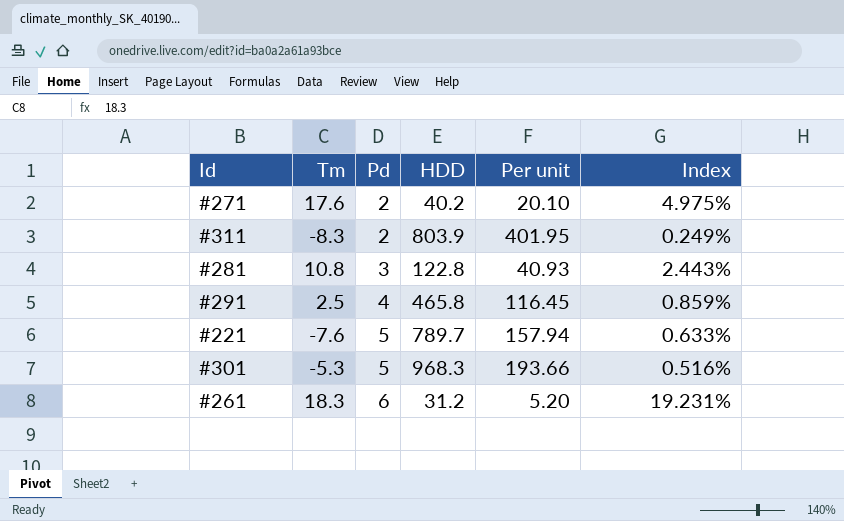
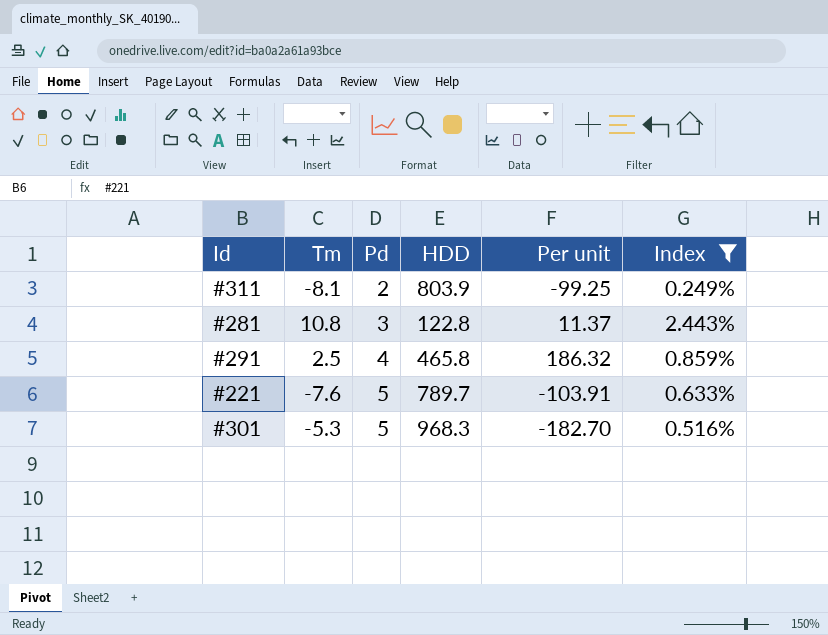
filter: none -> Index <= 2.443%
column Per unit | formula: [HDD] / [Pd] -> [HDD] / [Tm]
#311 | Tm: -8.3 -> -8.1

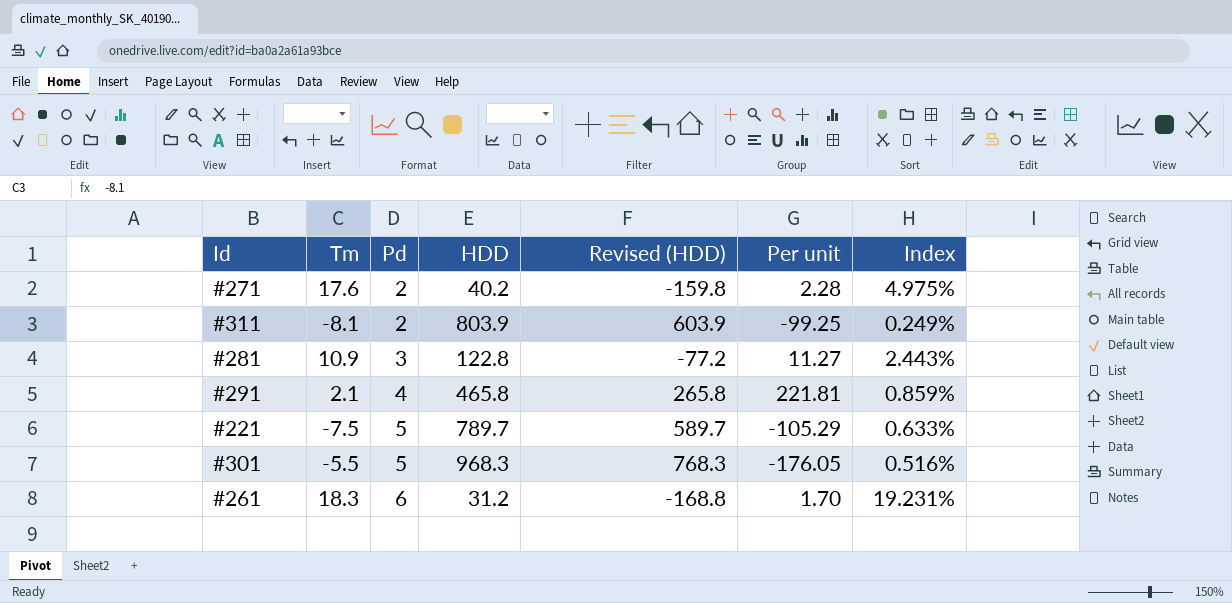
filter: Index <= 2.443% -> none
column Revised (HDD) | formula: none -> [HDD] - 200
#281 | Tm: 10.8 -> 10.9
#281 | Per unit: 11.37 -> 11.27
#291 | Tm: 2.5 -> 2.1
#291 | Per unit: 186.32 -> 221.81
#221 | Tm: -7.6 -> -7.5
#221 | Per unit: -103.91 -> -105.29
#301 | Tm: -5.3 -> -5.5
#301 | Per unit: -182.70 -> -176.05

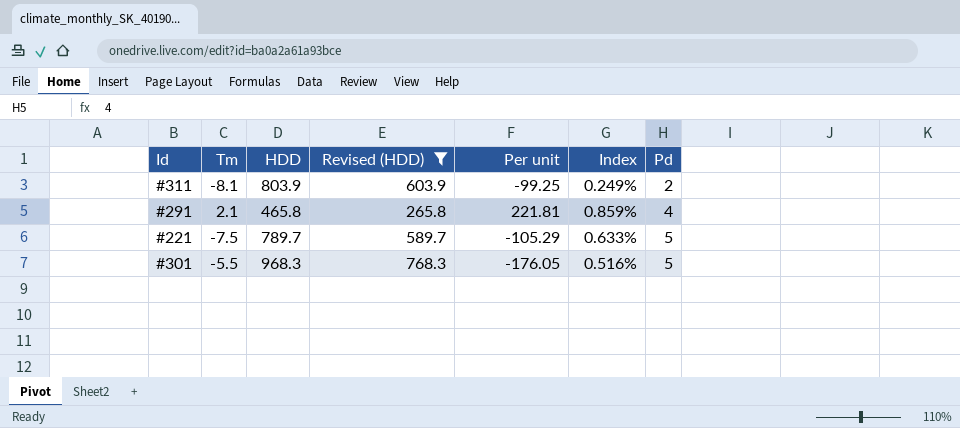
filter: none -> Revised (HDD) >= 265.8
column Pd | position: 3 -> 7

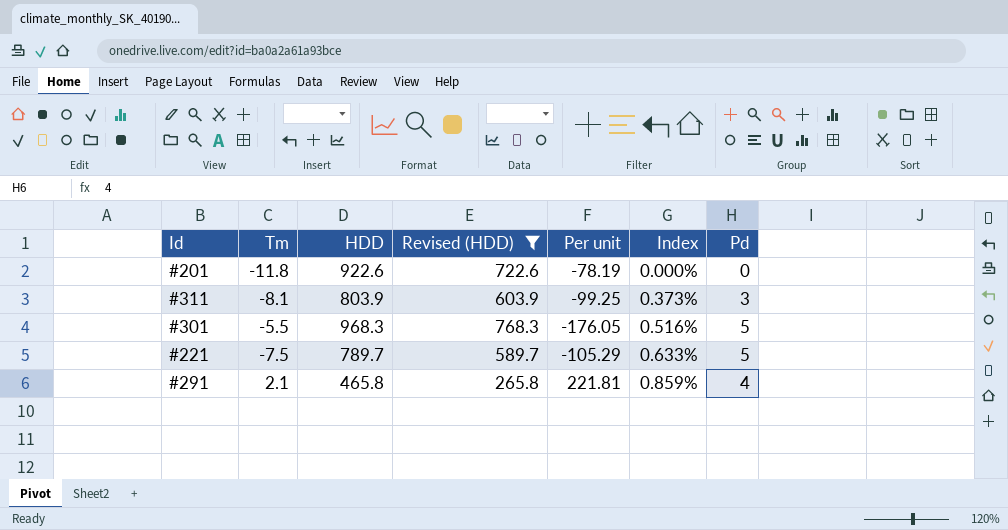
row order: Pd ascending -> Index ascending
row #201: none -> -11.8 | 922.6 | 722.6 | -78.19 | 0.000% | 0
#311 | Index: 0.249% -> 0.373%
#311 | Pd: 2 -> 3

